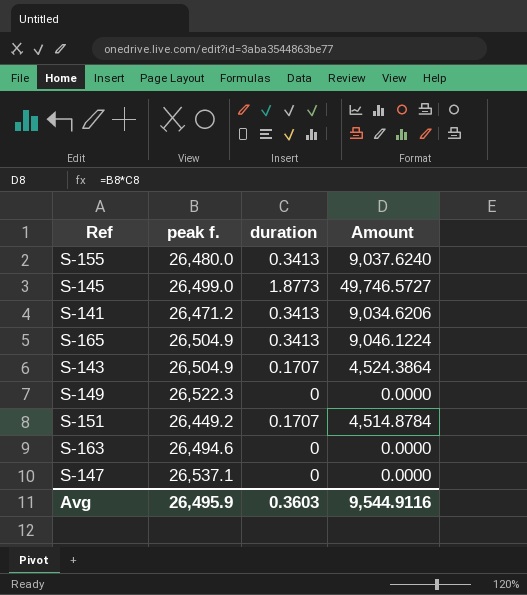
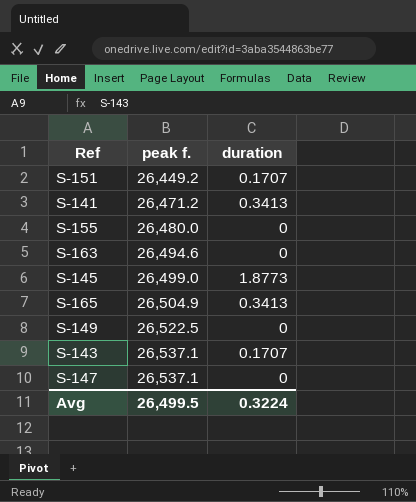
row order: none -> peak f. ascending
column Amount | formula: [peak f.] * [duration] -> none
S-155 | duration: 0.3413 -> 0
S-149 | peak f.: 26,522.3 -> 26,522.5
S-143 | peak f.: 26,504.9 -> 26,537.1
Avg | peak f.: 26,495.9 -> 26,499.5
Avg | duration: 0.3603 -> 0.3224

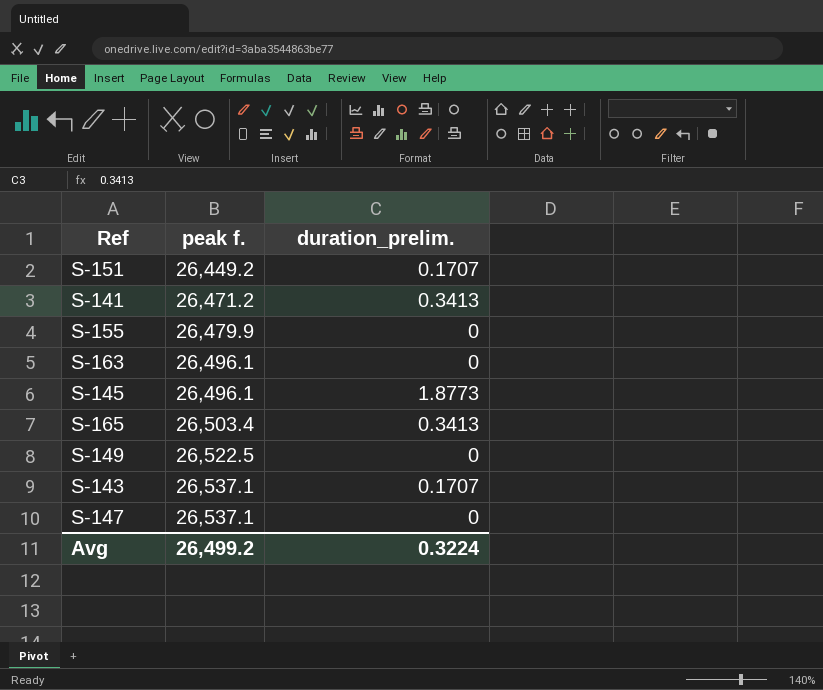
column name: duration -> duration_prelim.
S-155 | peak f.: 26,480.0 -> 26,479.9
S-163 | peak f.: 26,494.6 -> 26,496.1
S-145 | peak f.: 26,499.0 -> 26,496.1
S-165 | peak f.: 26,504.9 -> 26,503.4
Avg | peak f.: 26,499.5 -> 26,499.2

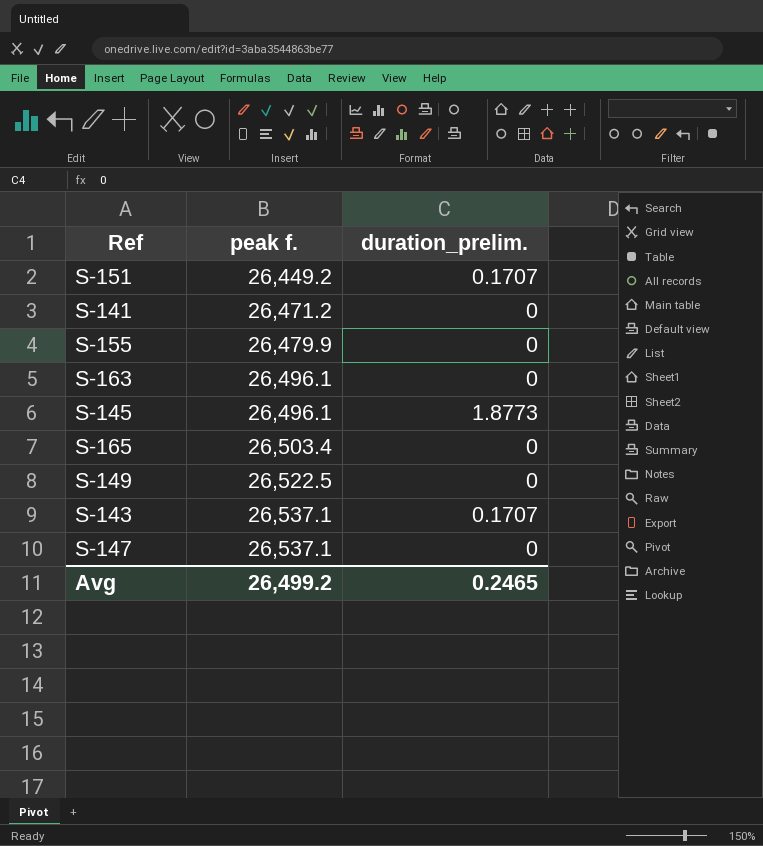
S-141 | duration_prelim.: 0.3413 -> 0
S-165 | duration_prelim.: 0.3413 -> 0
Avg | duration_prelim.: 0.3224 -> 0.2465

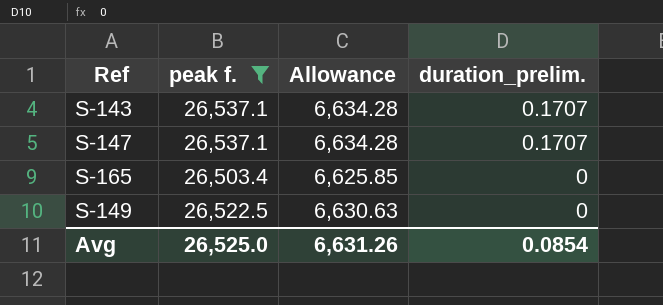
filter: none -> peak f. >= 26,503.4
row order: peak f. ascending -> duration_prelim. descending
column Allowance | formula: none -> [peak f.] * 0.25
S-147 | duration_prelim.: 0 -> 0.1707
Avg | peak f.: 26,499.2 -> 26,525.0
Avg | duration_prelim.: 0.2465 -> 0.0854

